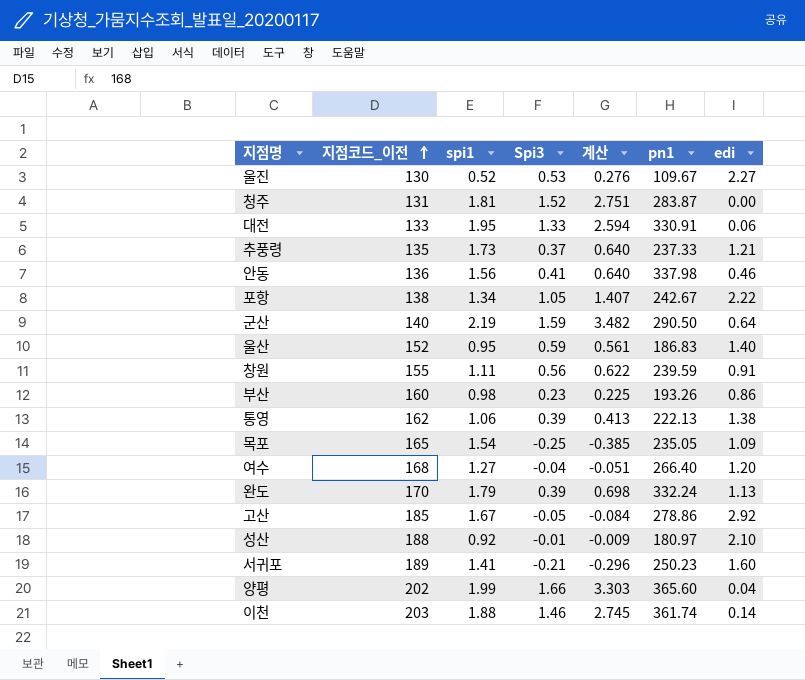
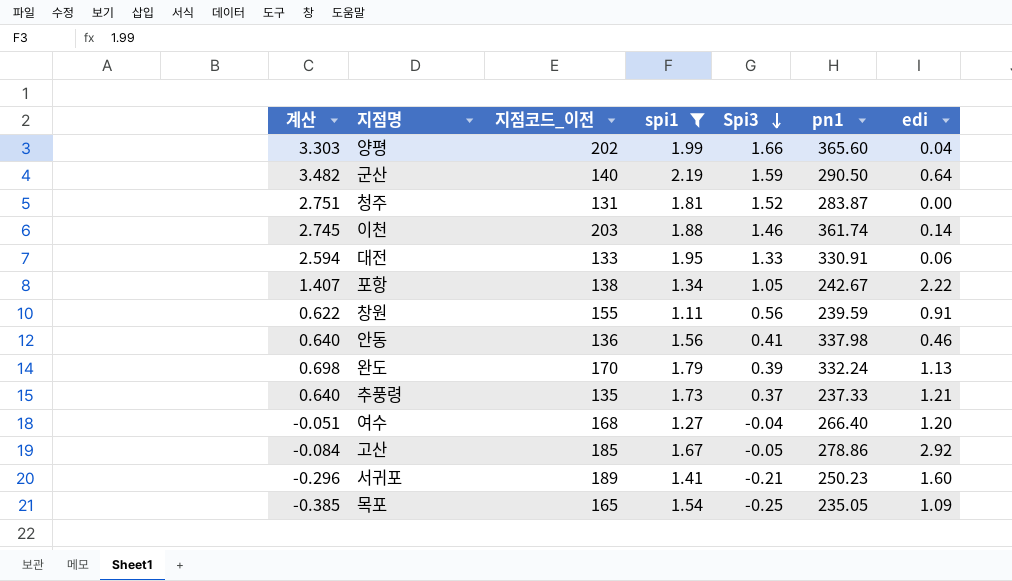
filter: none -> spi1 >= 1.11
row order: 지점코드_이전 ascending -> Spi3 descending
column 계산 | position: 5 -> 1

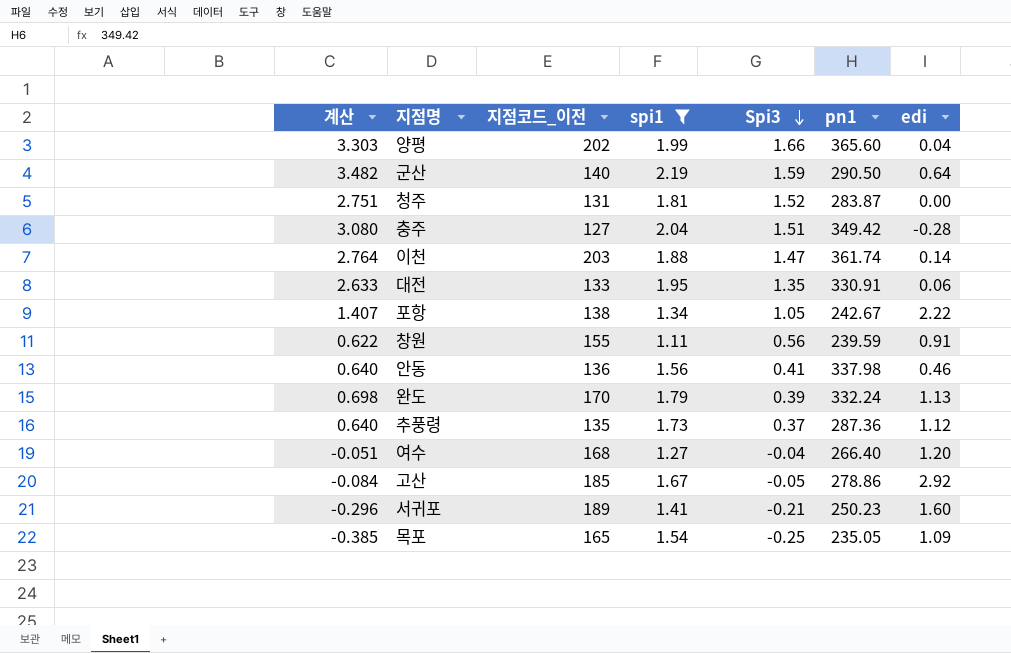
row 충주: none -> 3.080 | 127 | 2.04 | 1.51 | 349.42 | -0.28
이천 | 계산: 2.745 -> 2.764
이천 | Spi3: 1.46 -> 1.47
대전 | 계산: 2.594 -> 2.633
대전 | Spi3: 1.33 -> 1.35
추풍령 | pn1: 237.33 -> 287.36
추풍령 | edi: 1.21 -> 1.12

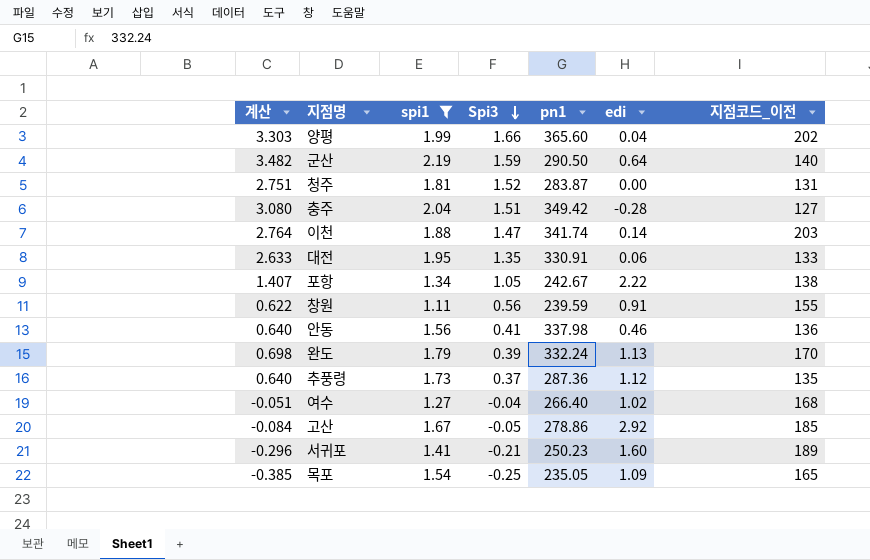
column 지점코드_이전 | position: 3 -> 7
이천 | pn1: 361.74 -> 341.74
여수 | edi: 1.20 -> 1.02

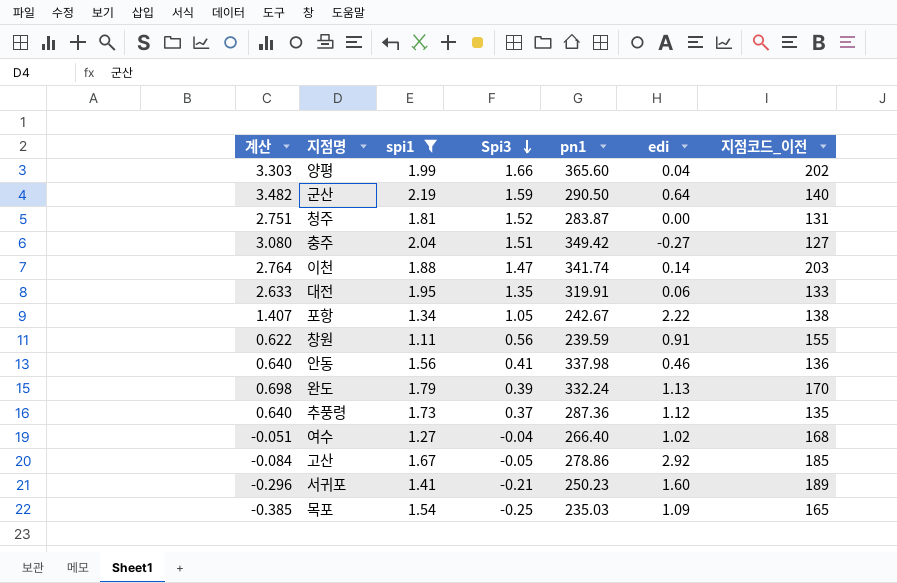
충주 | edi: -0.28 -> -0.27
대전 | pn1: 330.91 -> 319.91
목포 | pn1: 235.05 -> 235.03

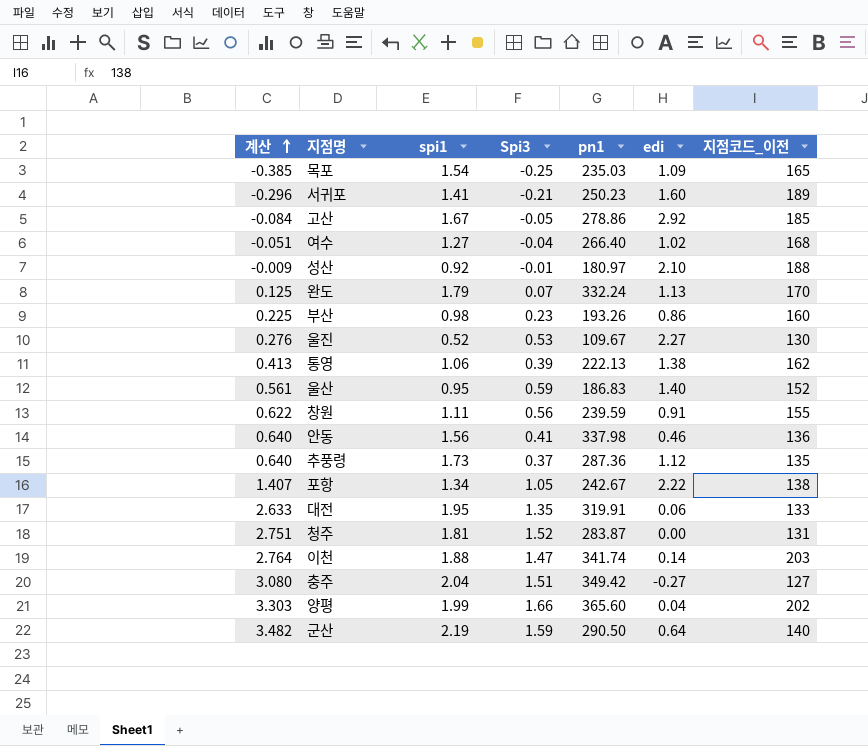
filter: spi1 >= 1.11 -> none
row order: Spi3 descending -> 계산 ascending
완도 | 계산: 0.698 -> 0.125
완도 | Spi3: 0.39 -> 0.07

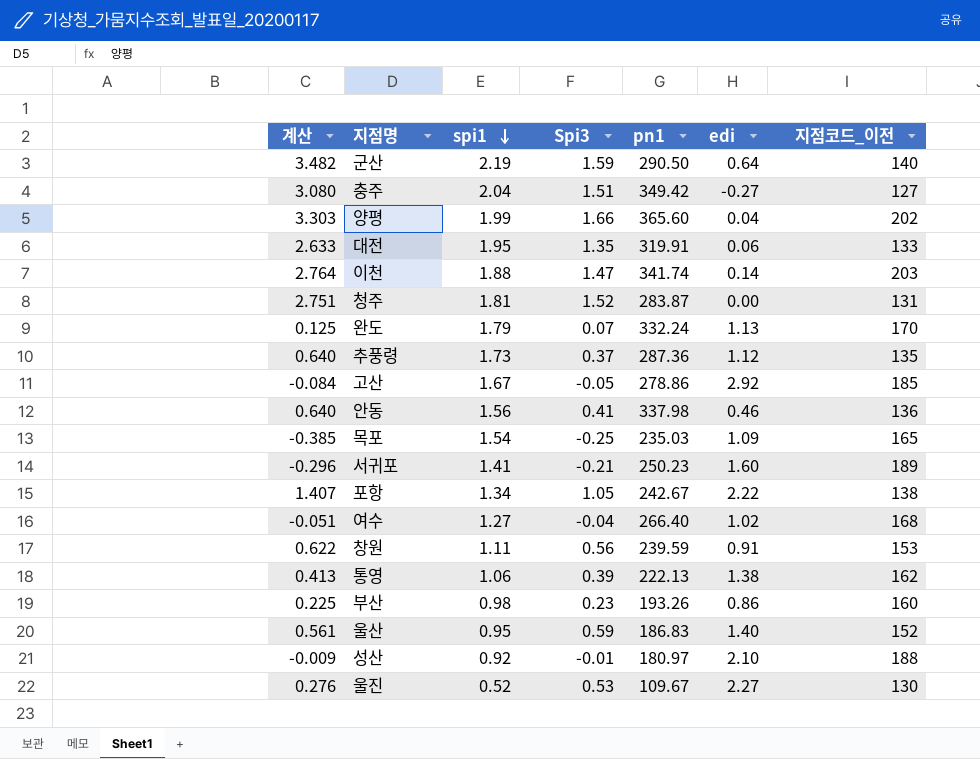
row order: 계산 ascending -> spi1 descending
창원 | 지점코드_이전: 155 -> 153

